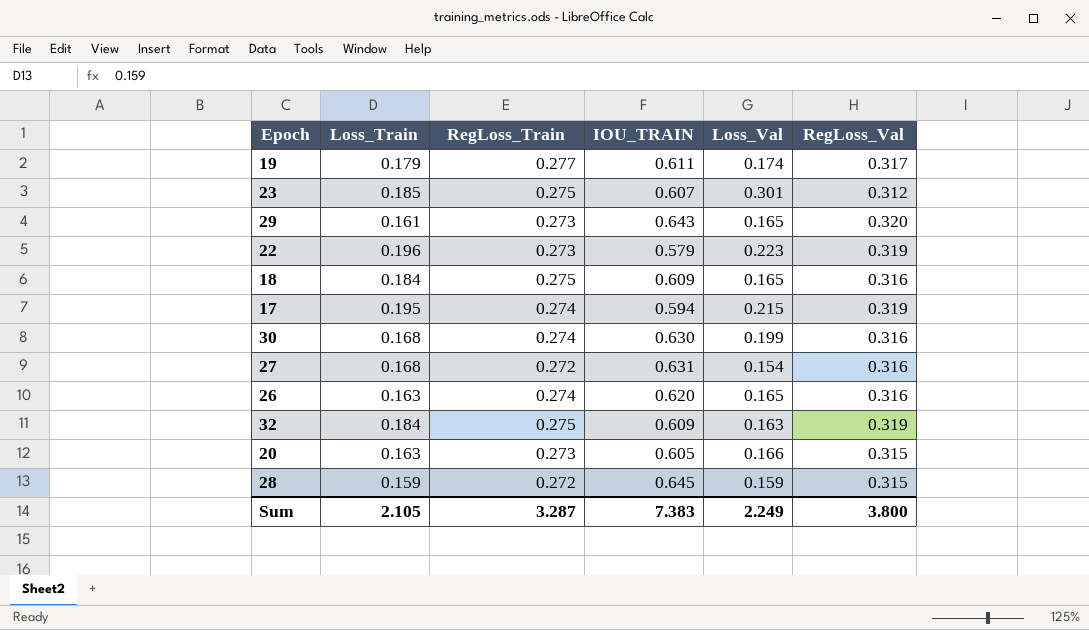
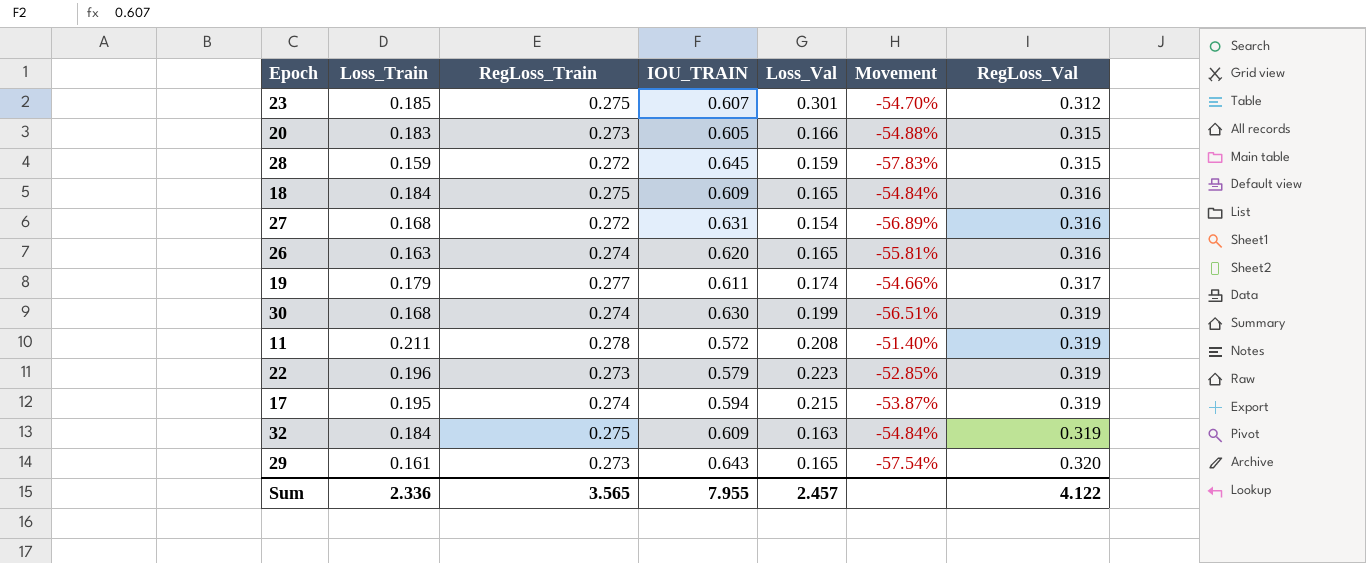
row order: none -> RegLoss_Val ascending
column Movement | formula: none -> ([RegLoss_Train] - [IOU_TRAIN]) / [IOU_TRAIN]
20 | Loss_Train: 0.163 -> 0.183
30 | RegLoss_Val: 0.316 -> 0.319
row 11: none -> 0.211 | 0.278 | 0.572 | 0.208 | -51.40% | 0.319
Sum | Loss_Train: 2.105 -> 2.336
Sum | RegLoss_Train: 3.287 -> 3.565
Sum | IOU_TRAIN: 7.383 -> 7.955
Sum | Loss_Val: 2.249 -> 2.457
Sum | RegLoss_Val: 3.800 -> 4.122

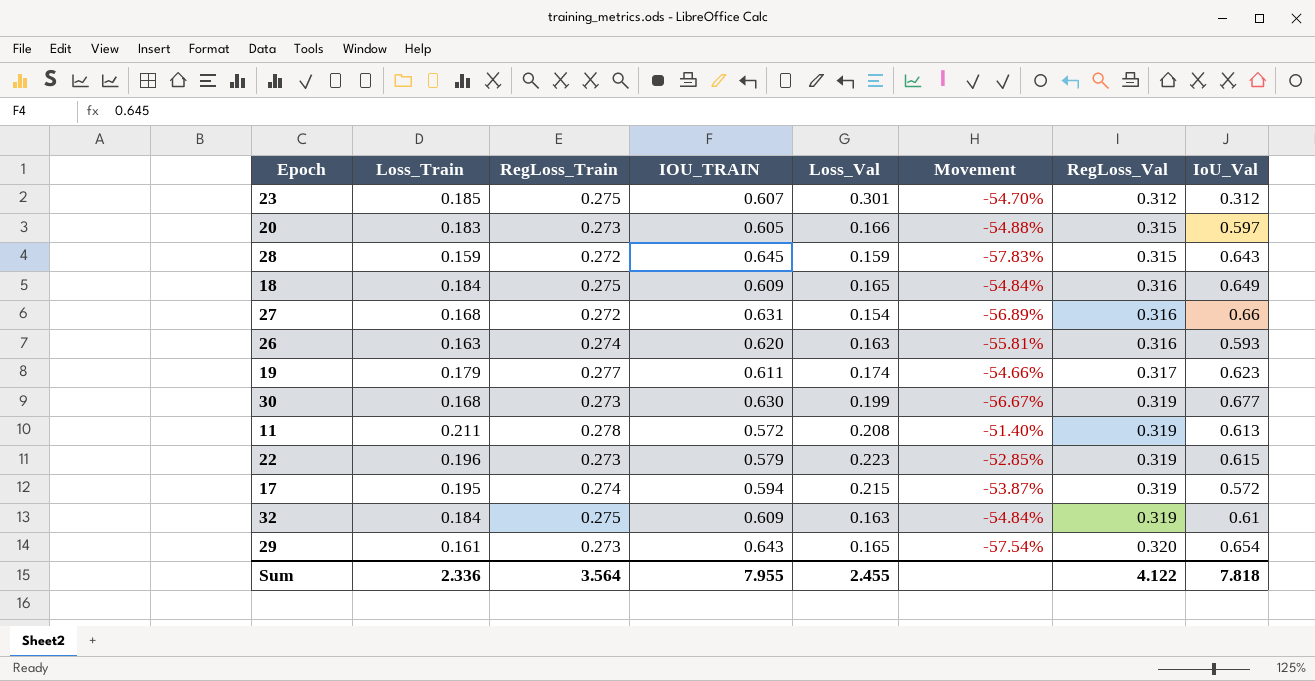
column IoU_Val | position: none -> 8
26 | Loss_Val: 0.165 -> 0.163
30 | RegLoss_Train: 0.274 -> 0.273
30 | Movement: -56.51% -> -56.67%
Sum | RegLoss_Train: 3.565 -> 3.564
Sum | Loss_Val: 2.457 -> 2.455

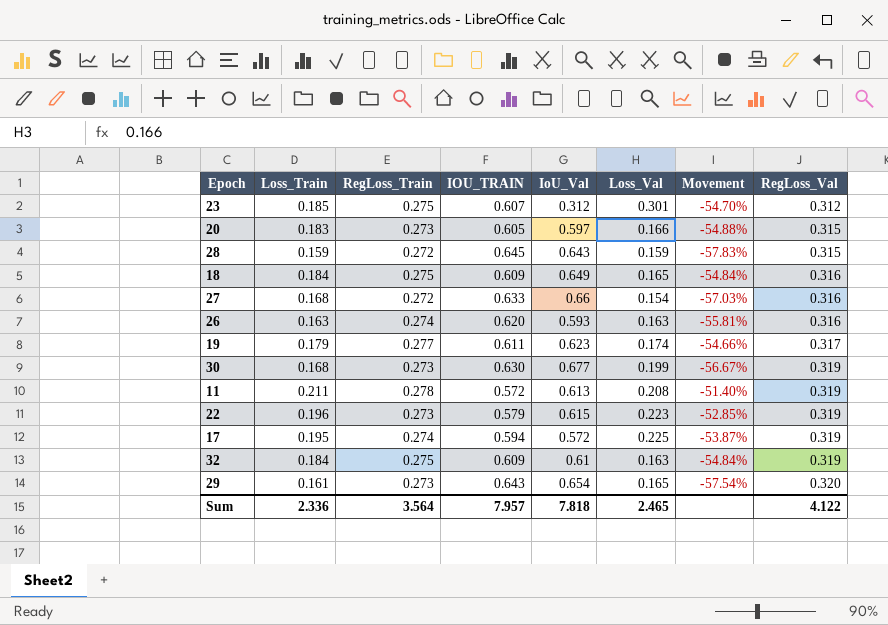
column IoU_Val | position: 8 -> 5
27 | IOU_TRAIN: 0.631 -> 0.633
27 | Movement: -56.89% -> -57.03%
17 | Loss_Val: 0.215 -> 0.225
Sum | IOU_TRAIN: 7.955 -> 7.957
Sum | Loss_Val: 2.455 -> 2.465

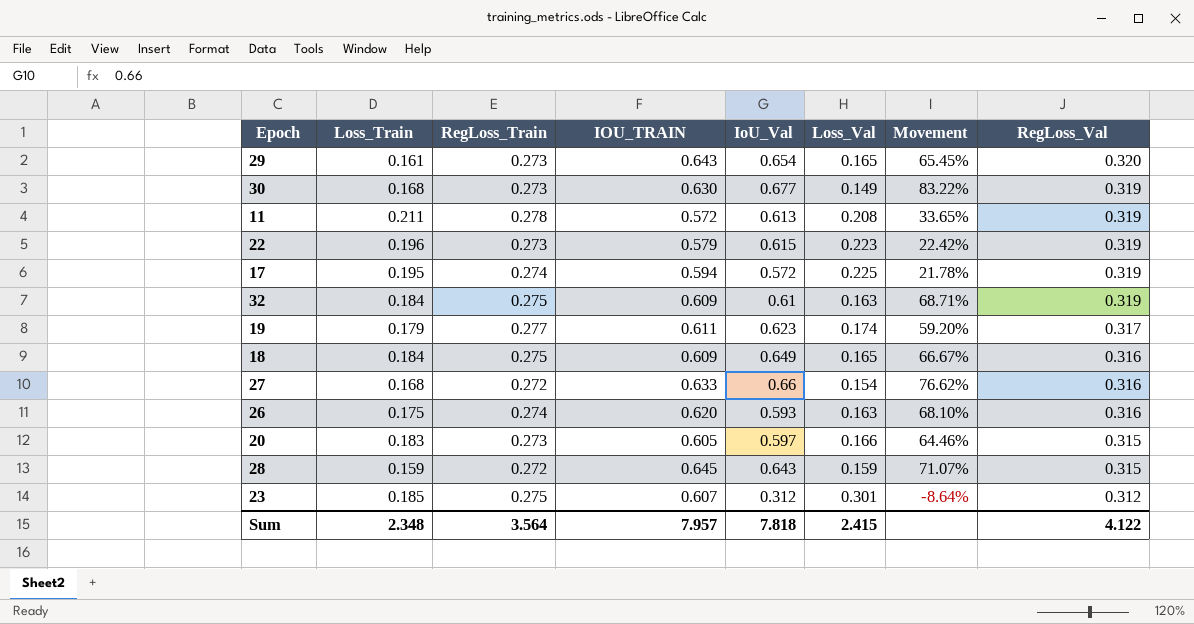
row order: RegLoss_Val ascending -> RegLoss_Val descending
column Movement | formula: ([RegLoss_Train] - [IOU_TRAIN]) / [IOU_TRAIN] -> ([RegLoss_Train] - [Loss_Val]) / [Loss_Val]
30 | Loss_Val: 0.199 -> 0.149
26 | Loss_Train: 0.163 -> 0.175
Sum | Loss_Train: 2.336 -> 2.348
Sum | Loss_Val: 2.465 -> 2.415

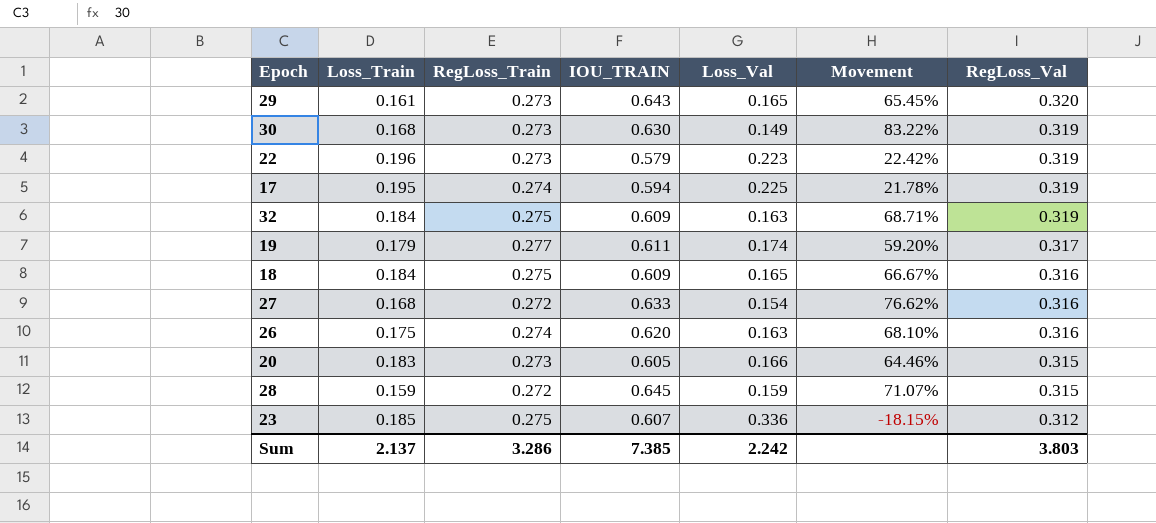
column IoU_Val | position: 5 -> none
row 11: 0.211 | 0.278 | 0.572 | 0.613 | 0.208 | 33.65% | 0.319 -> none
23 | Loss_Val: 0.301 -> 0.336
23 | Movement: -8.64% -> -18.15%
Sum | Loss_Train: 2.348 -> 2.137
Sum | RegLoss_Train: 3.564 -> 3.286
Sum | IOU_TRAIN: 7.957 -> 7.385
Sum | Loss_Val: 2.415 -> 2.242
Sum | RegLoss_Val: 4.122 -> 3.803

